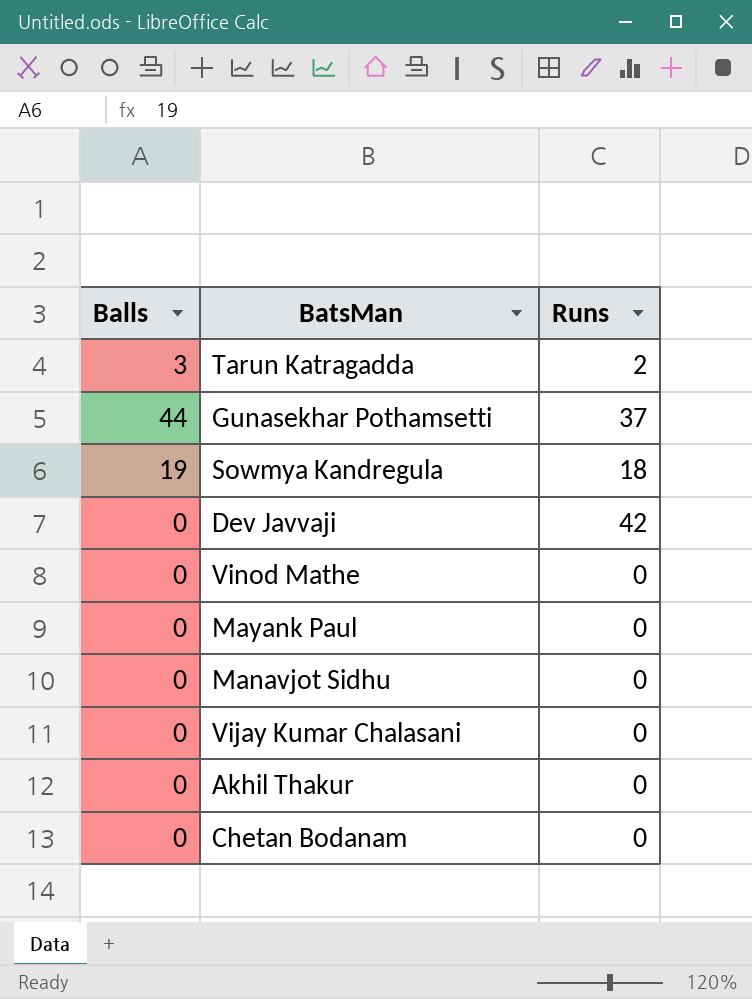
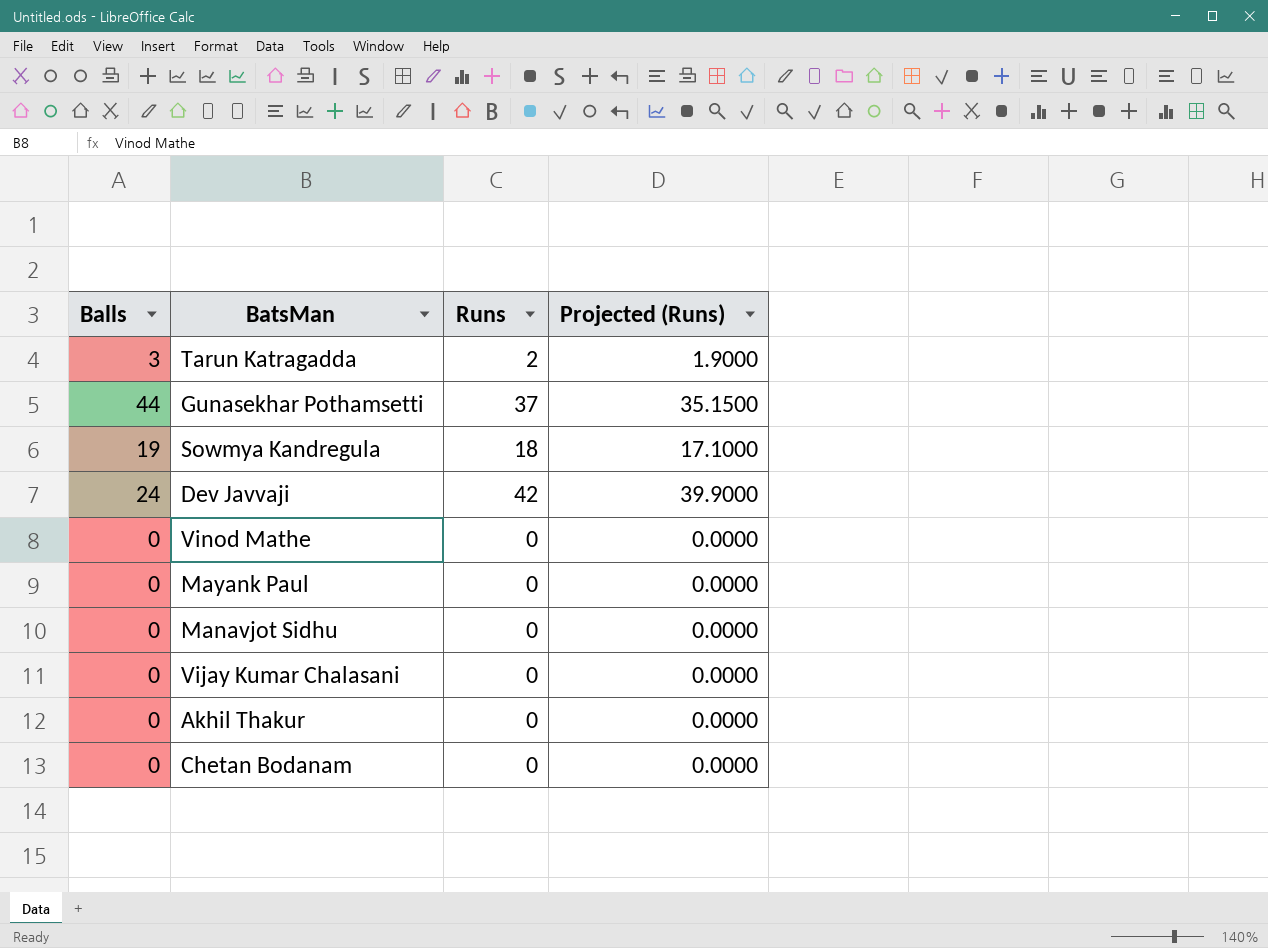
column Projected (Runs) | formula: none -> [Runs] * 0.95
Dev Javvaji | Balls: 0 -> 24

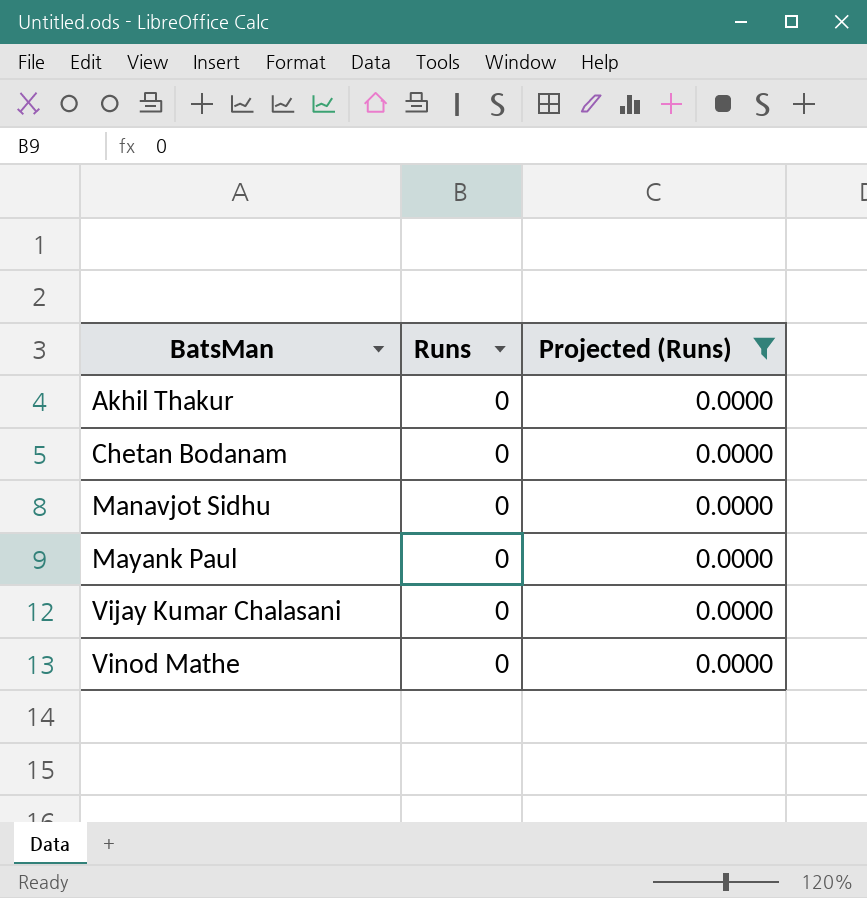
filter: none -> Projected (Runs) = 0.0000
row order: none -> BatsMan ascending
column Balls | position: 1 -> none

